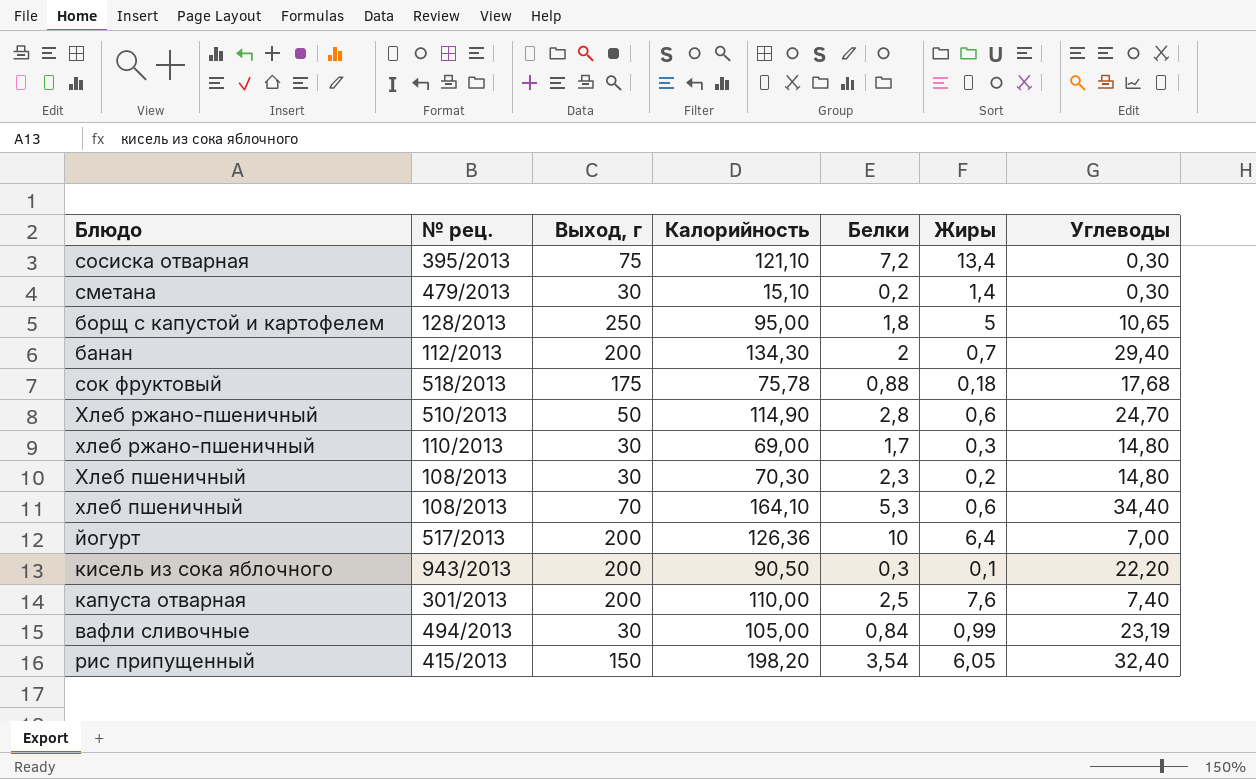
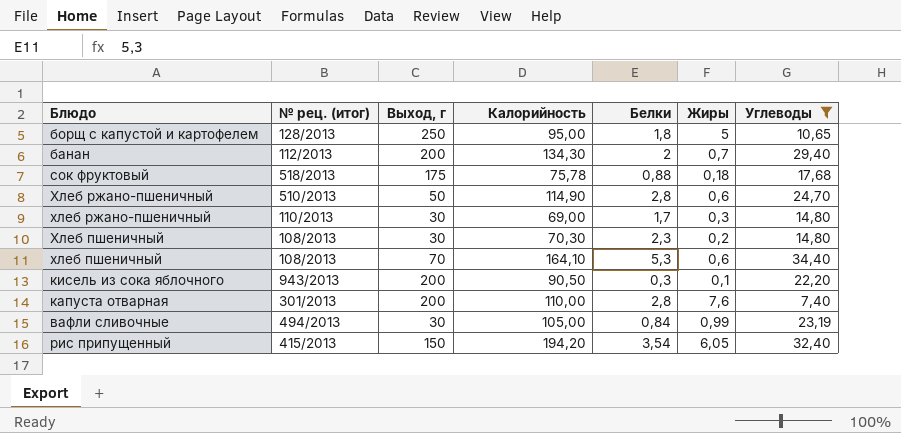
filter: none -> Углеводы >= 7,40
column name: № рец. -> № рец. (итог)
капуста отварная | Белки: 2,5 -> 2,8
рис припущенный | Калорийность: 198,20 -> 194,20

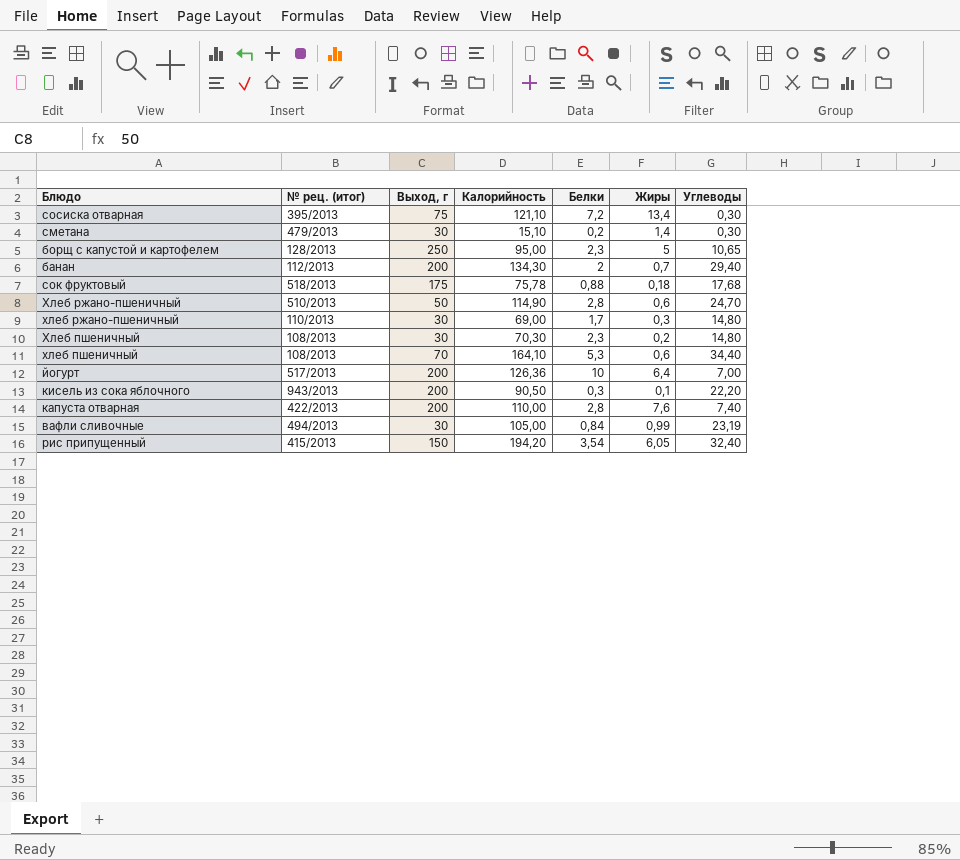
filter: Углеводы >= 7,40 -> none
борщ с капустой и картофелем | Белки: 1,8 -> 2,3
капуста отварная | № рец. (итог): 301/2013 -> 422/2013

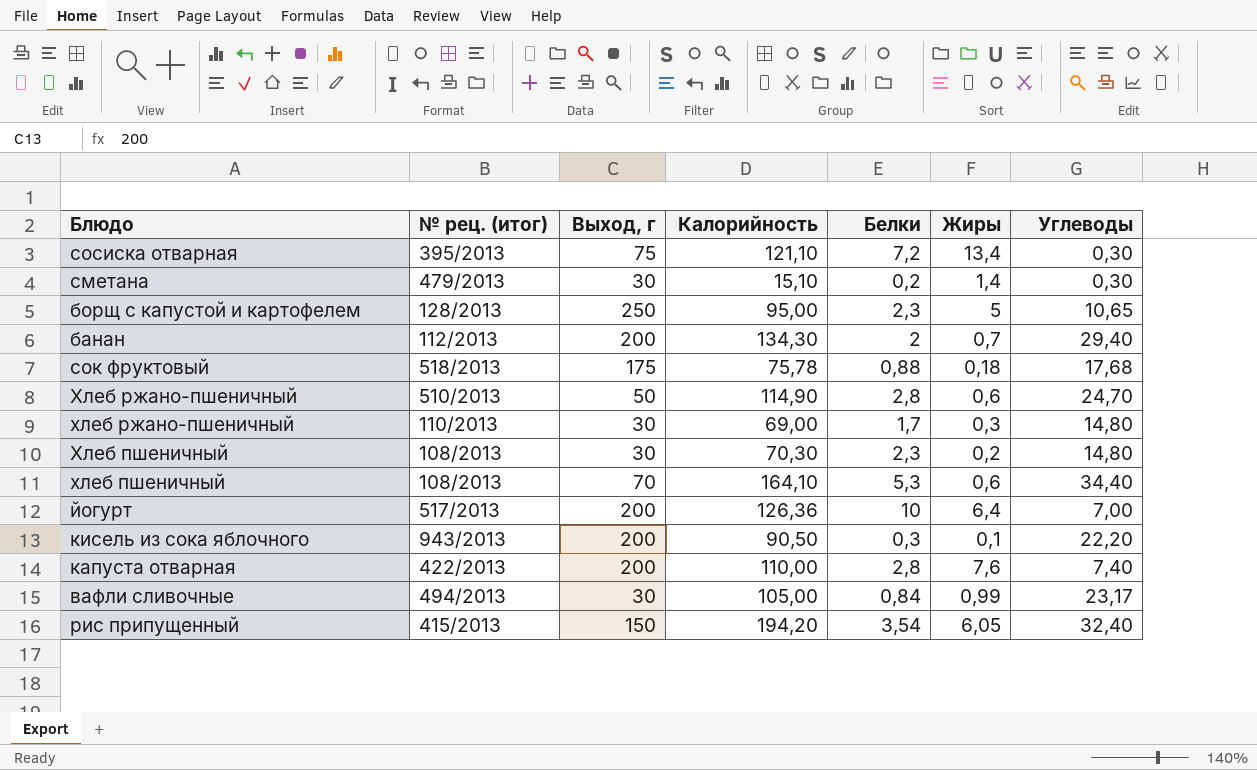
вафли сливочные | Углеводы: 23,19 -> 23,17

